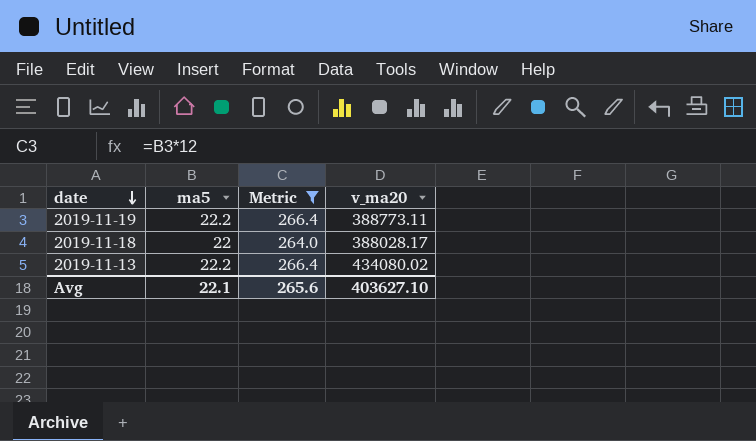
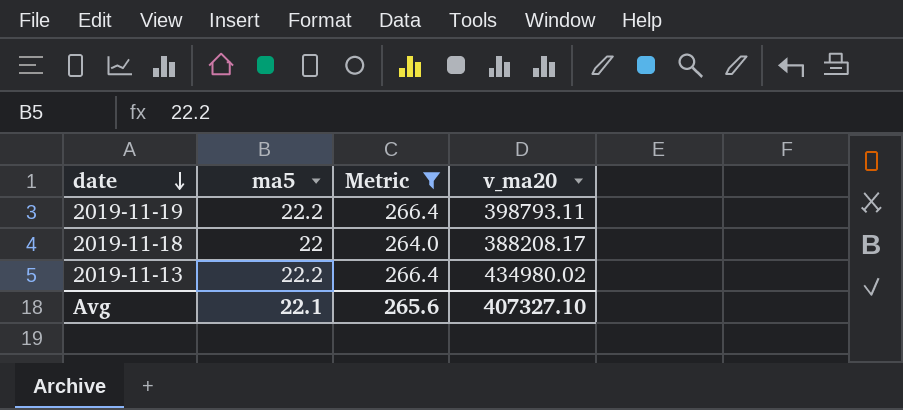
2019-11-19 | v_ma20: 388773.11 -> 398793.11
2019-11-18 | v_ma20: 388028.17 -> 388208.17
2019-11-13 | v_ma20: 434080.02 -> 434980.02
Avg | v_ma20: 403627.10 -> 407327.10

